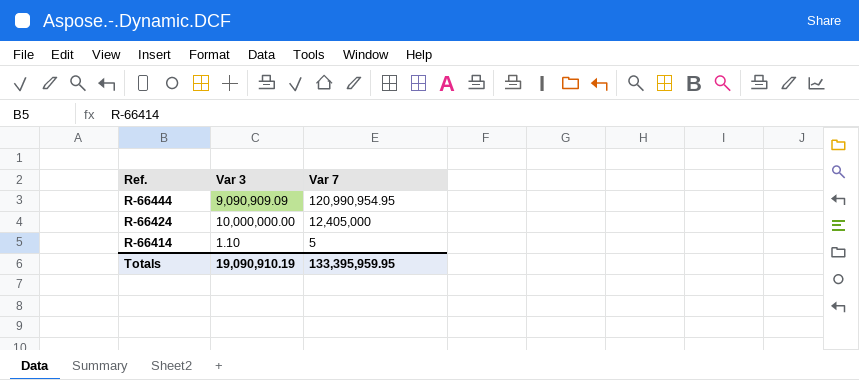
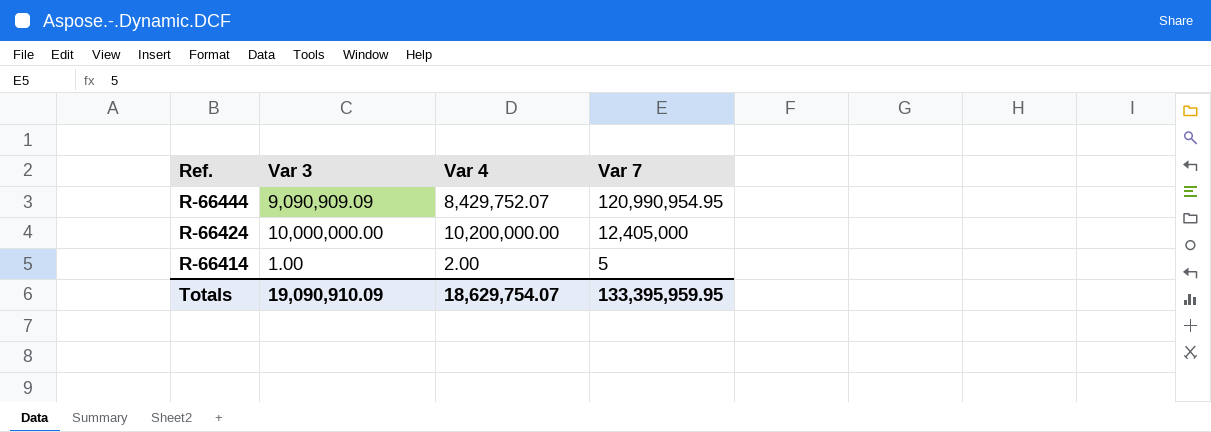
column Var 4 | position: none -> 3
R-66414 | Var 3: 1.10 -> 1.00
Totals | Var 3: 19,090,910.19 -> 19,090,910.09

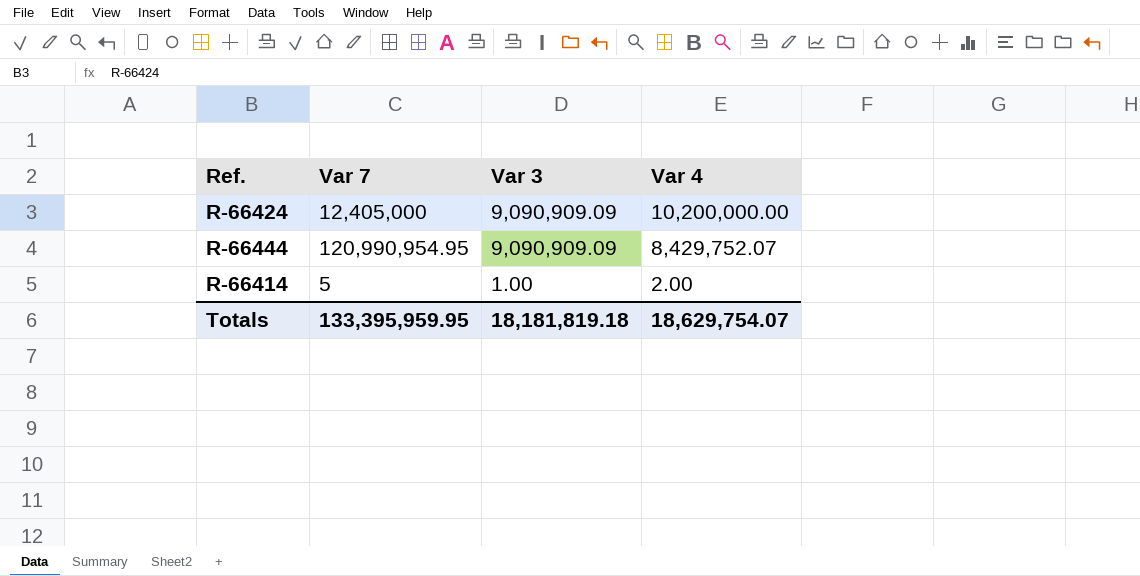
row order: Ref. descending -> Var 3 descending
column Var 7 | position: 4 -> 2
R-66424 | Var 3: 10,000,000.00 -> 9,090,909.09
Totals | Var 3: 19,090,910.09 -> 18,181,819.18

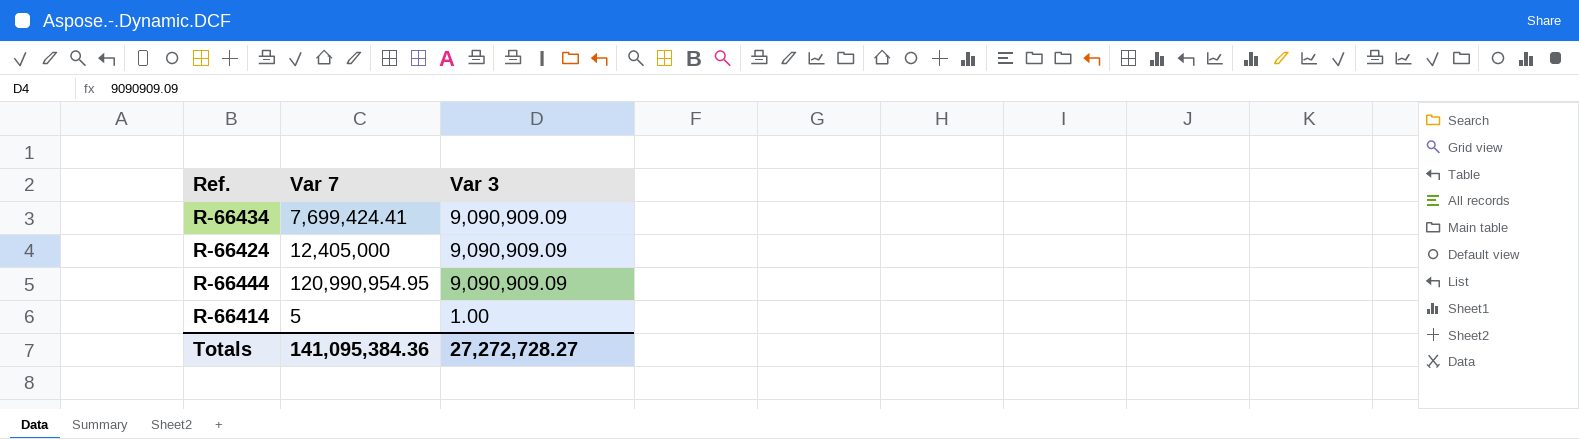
column Var 4 | position: 4 -> none
row R-66434: none -> 7,699,424.41 | 9,090,909.09
Totals | Var 7: 133,395,959.95 -> 141,095,384.36
Totals | Var 3: 18,181,819.18 -> 27,272,728.27

